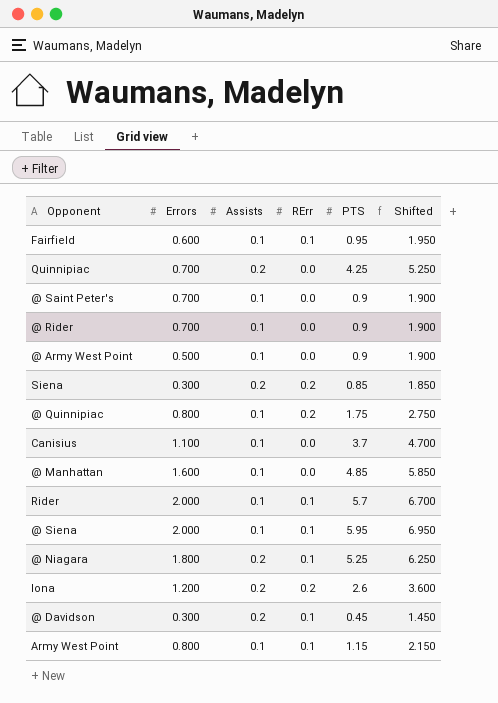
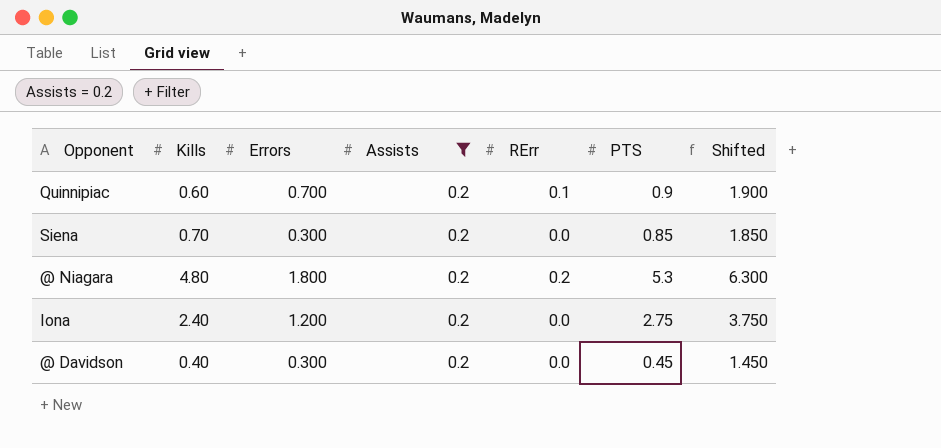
filter: none -> Assists = 0.2
column Kills | position: none -> 2
Quinnipiac | RErr: 0.0 -> 0.1
Quinnipiac | PTS: 4.25 -> 0.9
Quinnipiac | Shifted: 5.250 -> 1.900
Siena | RErr: 0.2 -> 0.0
@ Niagara | RErr: 0.1 -> 0.2
@ Niagara | PTS: 5.25 -> 5.3
@ Niagara | Shifted: 6.250 -> 6.300
Iona | RErr: 0.2 -> 0.0
Iona | PTS: 2.6 -> 2.75
Iona | Shifted: 3.600 -> 3.750
@ Davidson | RErr: 0.1 -> 0.0

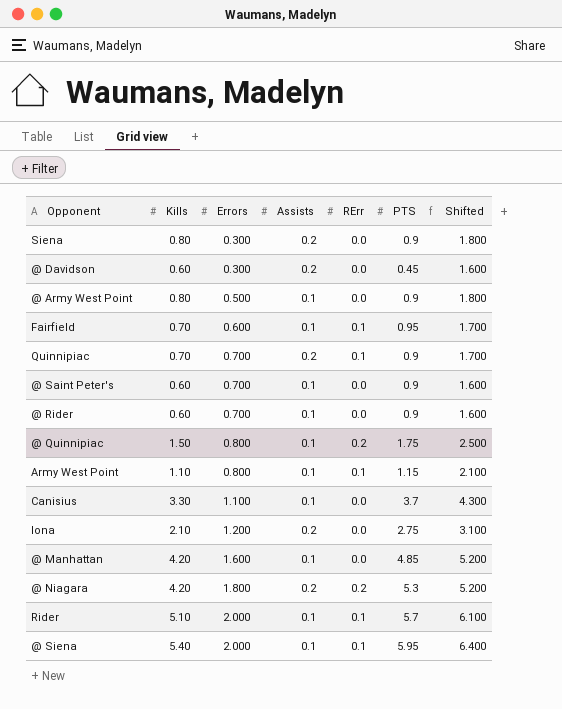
filter: Assists = 0.2 -> none
row order: none -> Errors ascending
column Shifted | formula: [PTS] + 1 -> [Kills] + 1
Siena | Kills: 0.70 -> 0.80
Siena | PTS: 0.85 -> 0.9
@ Davidson | Kills: 0.40 -> 0.60
Quinnipiac | Kills: 0.60 -> 0.70
Iona | Kills: 2.40 -> 2.10
@ Niagara | Kills: 4.80 -> 4.20

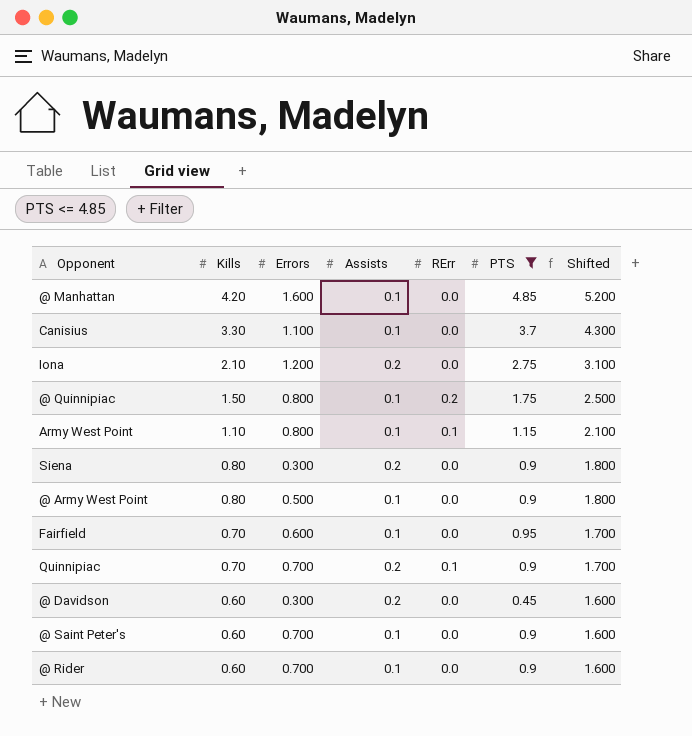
filter: none -> PTS <= 4.85
row order: Errors ascending -> Kills descending
Fairfield | RErr: 0.1 -> 0.0

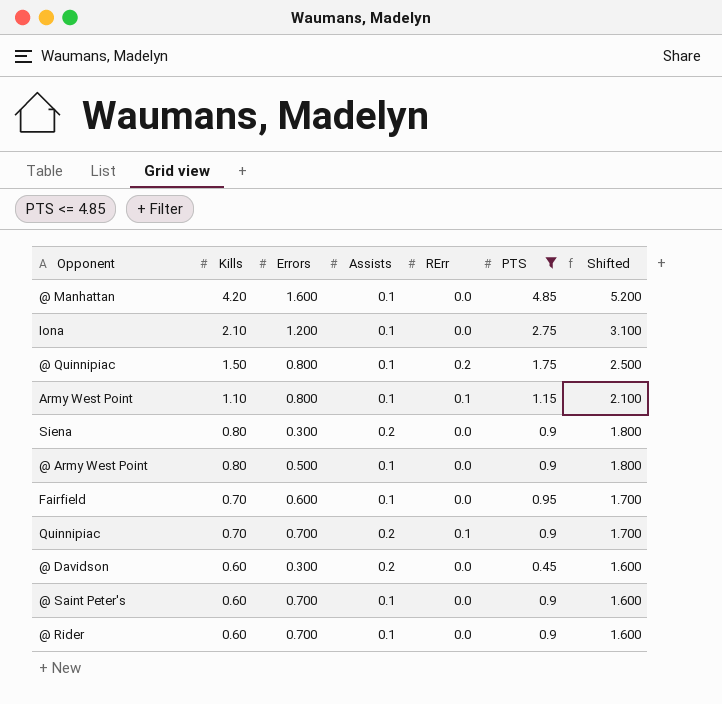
row Canisius: 3.30 | 1.100 | 0.1 | 0.0 | 3.7 | 4.300 -> none
Iona | Assists: 0.2 -> 0.1

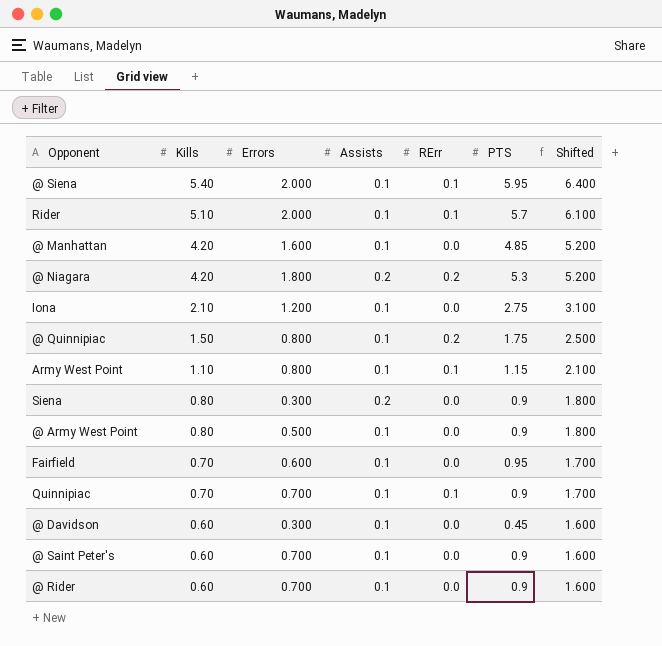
filter: PTS <= 4.85 -> none
Quinnipiac | Assists: 0.2 -> 0.1
@ Davidson | Assists: 0.2 -> 0.1

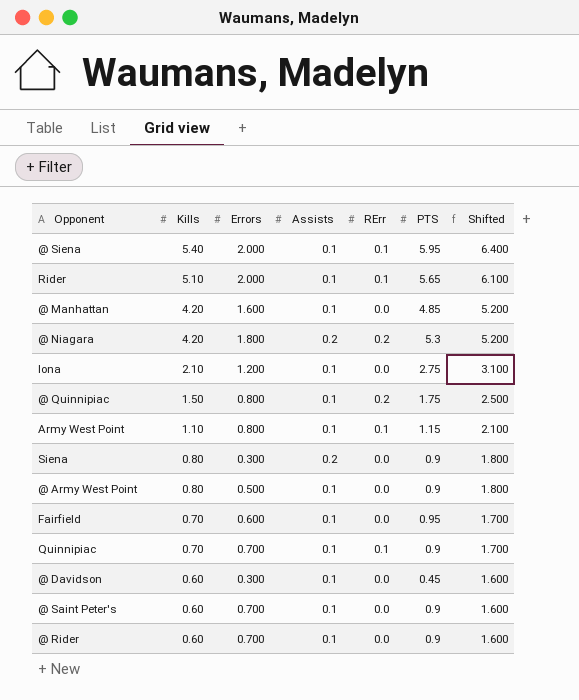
Rider | PTS: 5.7 -> 5.65

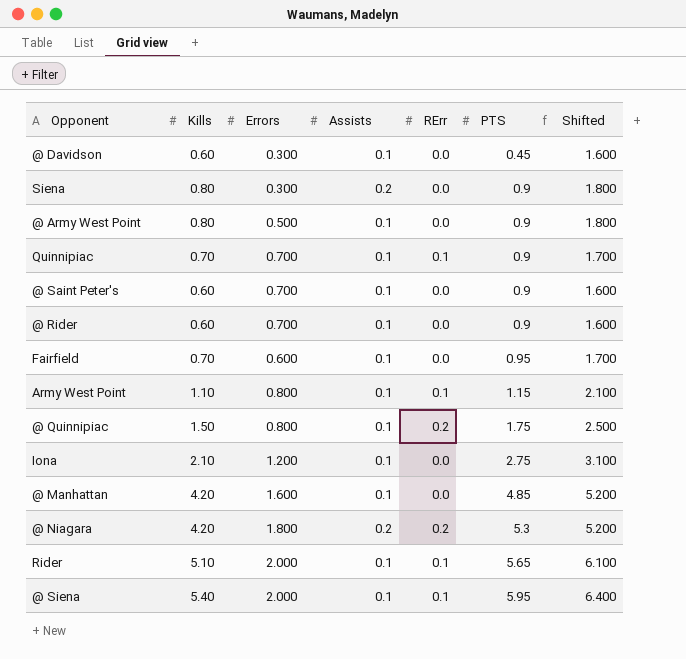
row order: Kills descending -> PTS ascending

